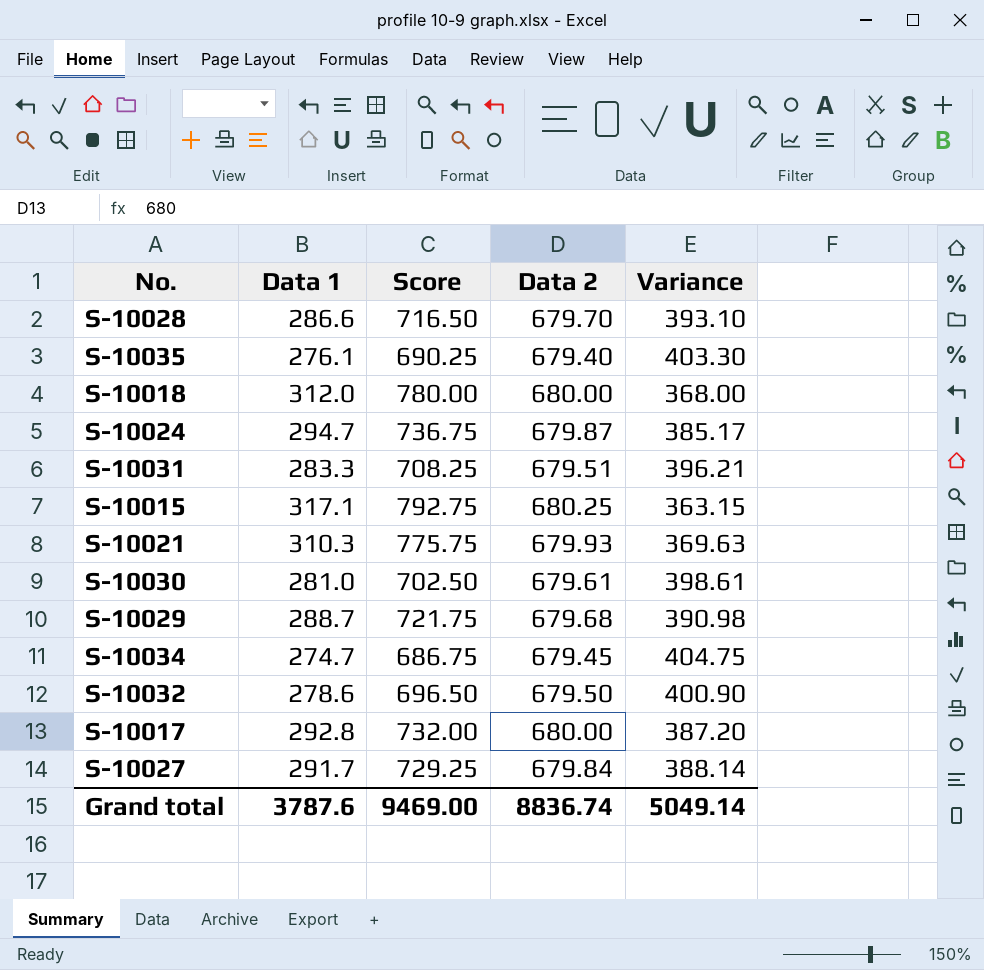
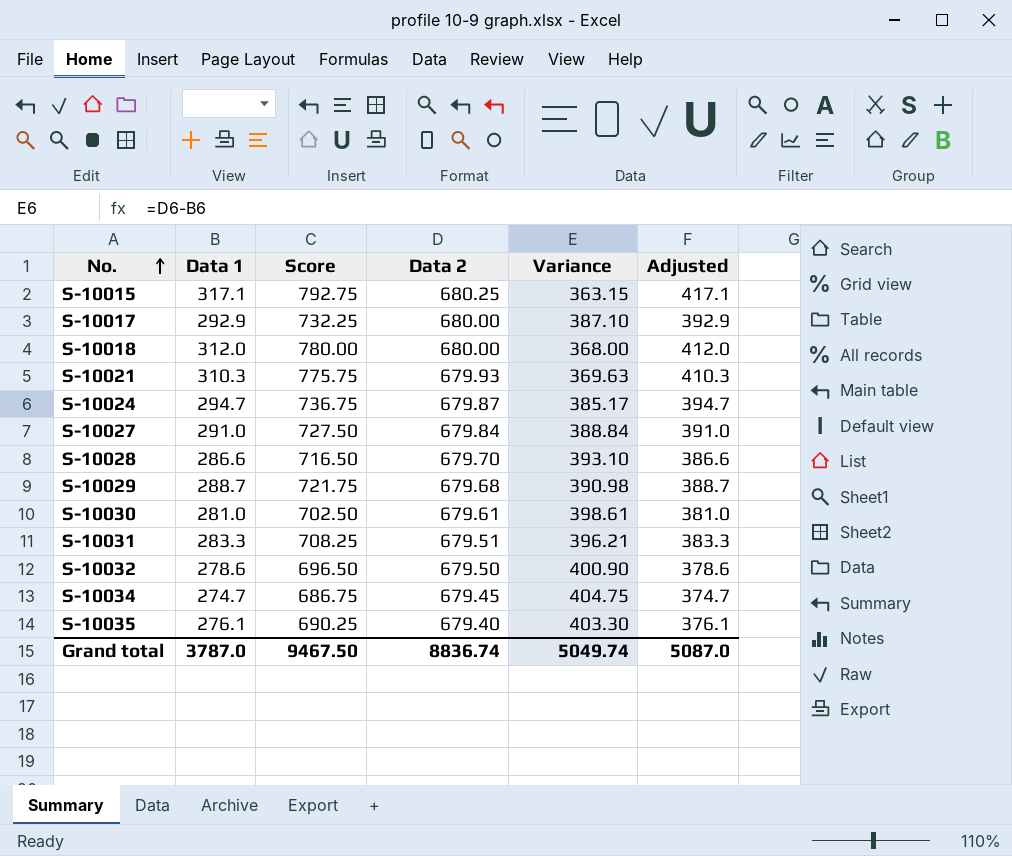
row order: none -> No. ascending
column Adjusted | formula: none -> [Data 1] + 100
S-10017 | Data 1: 292.8 -> 292.9
S-10017 | Score: 732.00 -> 732.25
S-10017 | Variance: 387.20 -> 387.10
S-10027 | Data 1: 291.7 -> 291.0
S-10027 | Score: 729.25 -> 727.50
S-10027 | Variance: 388.14 -> 388.84
Grand total | Data 1: 3787.6 -> 3787.0
Grand total | Score: 9469.00 -> 9467.50
Grand total | Variance: 5049.14 -> 5049.74

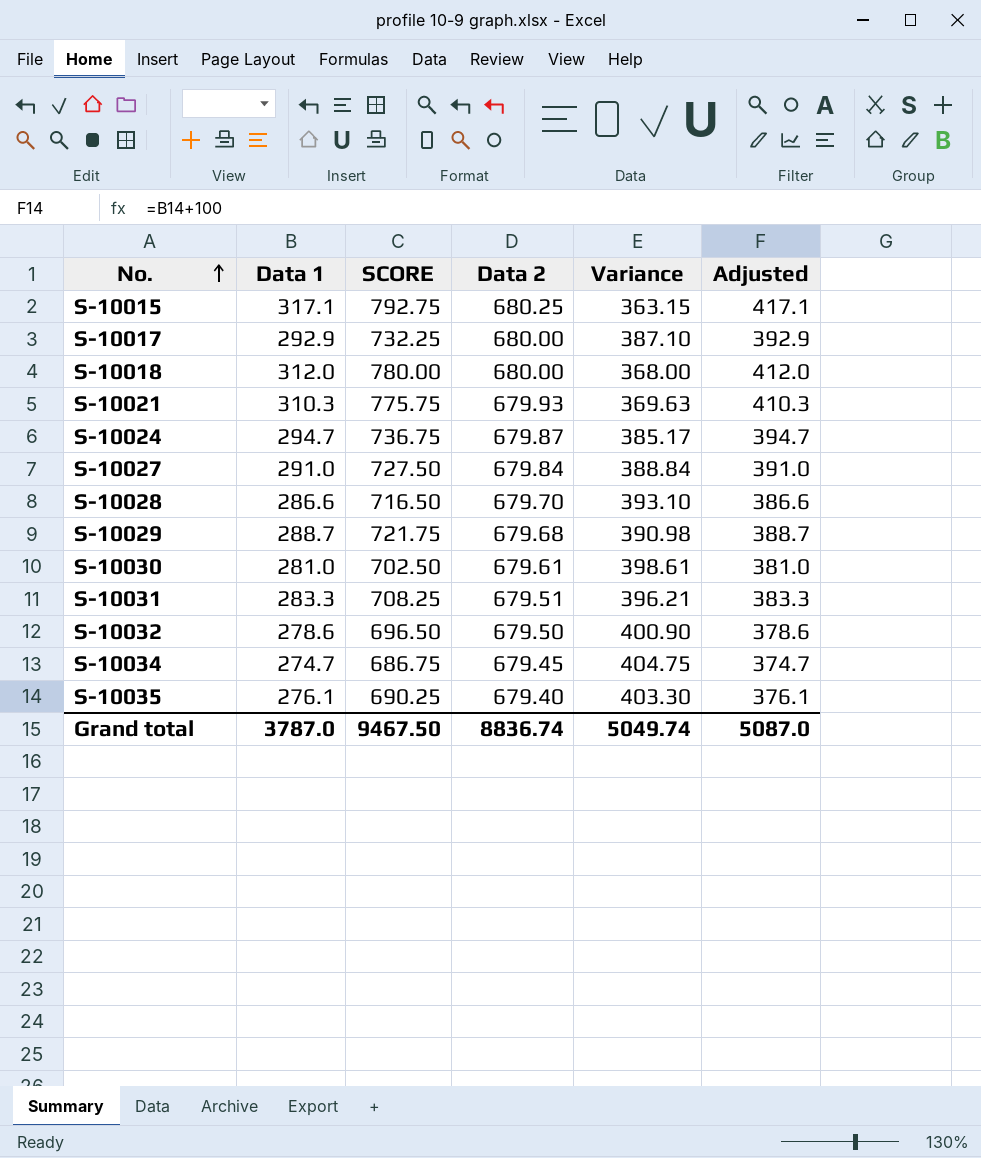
column name: Score -> SCORE

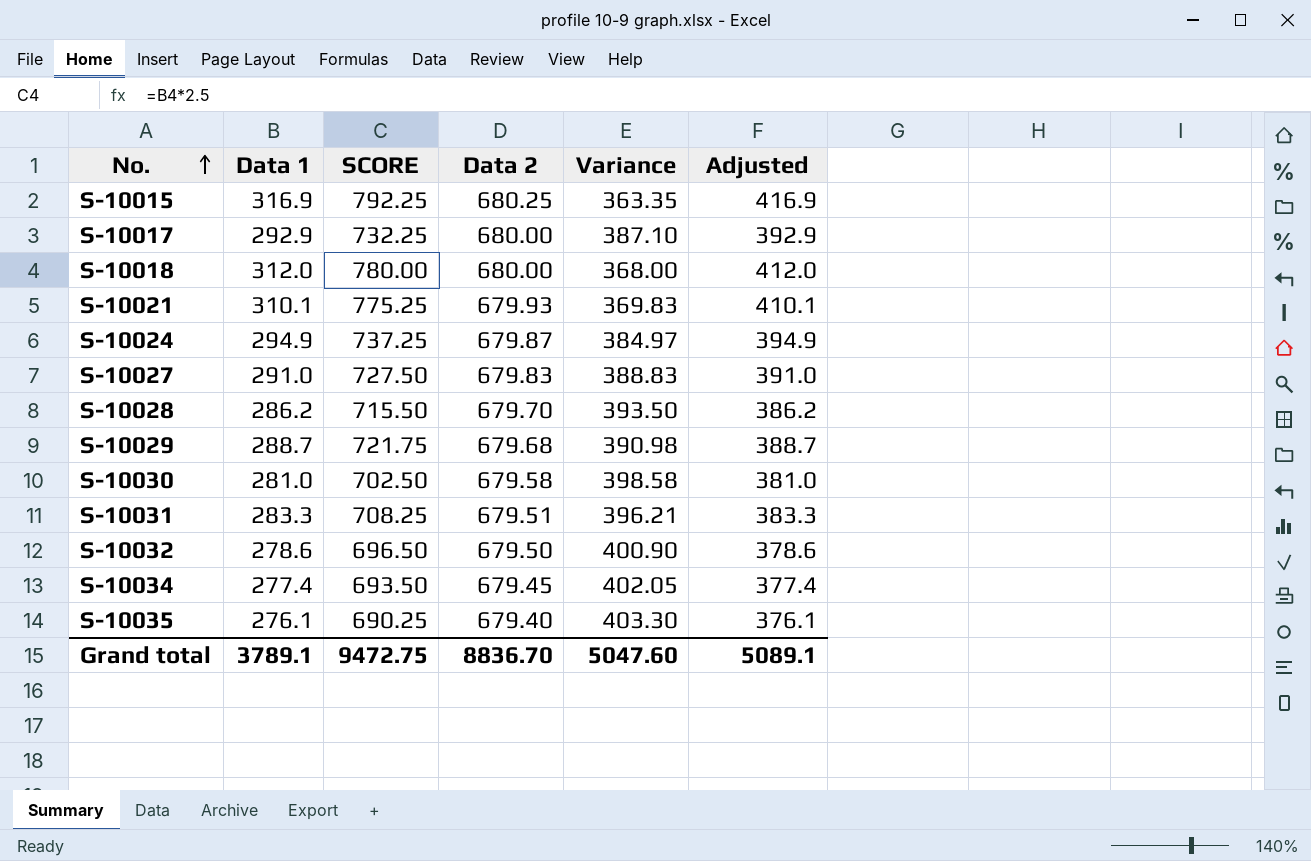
S-10015 | Data 1: 317.1 -> 316.9
S-10015 | SCORE: 792.75 -> 792.25
S-10015 | Variance: 363.15 -> 363.35
S-10015 | Adjusted: 417.1 -> 416.9
S-10021 | Data 1: 310.3 -> 310.1
S-10021 | SCORE: 775.75 -> 775.25
S-10021 | Variance: 369.63 -> 369.83
S-10021 | Adjusted: 410.3 -> 410.1
S-10024 | Data 1: 294.7 -> 294.9
S-10024 | SCORE: 736.75 -> 737.25
S-10024 | Variance: 385.17 -> 384.97
S-10024 | Adjusted: 394.7 -> 394.9
S-10027 | Data 2: 679.84 -> 679.83
S-10027 | Variance: 388.84 -> 388.83
S-10028 | Data 1: 286.6 -> 286.2
S-10028 | SCORE: 716.50 -> 715.50
S-10028 | Variance: 393.10 -> 393.50
S-10028 | Adjusted: 386.6 -> 386.2
S-10030 | Data 2: 679.61 -> 679.58
S-10030 | Variance: 398.61 -> 398.58
S-10034 | Data 1: 274.7 -> 277.4
S-10034 | SCORE: 686.75 -> 693.50
S-10034 | Variance: 404.75 -> 402.05
S-10034 | Adjusted: 374.7 -> 377.4
Grand total | Data 1: 3787.0 -> 3789.1
Grand total | SCORE: 9467.50 -> 9472.75
Grand total | Data 2: 8836.74 -> 8836.70
Grand total | Variance: 5049.74 -> 5047.60
Grand total | Adjusted: 5087.0 -> 5089.1

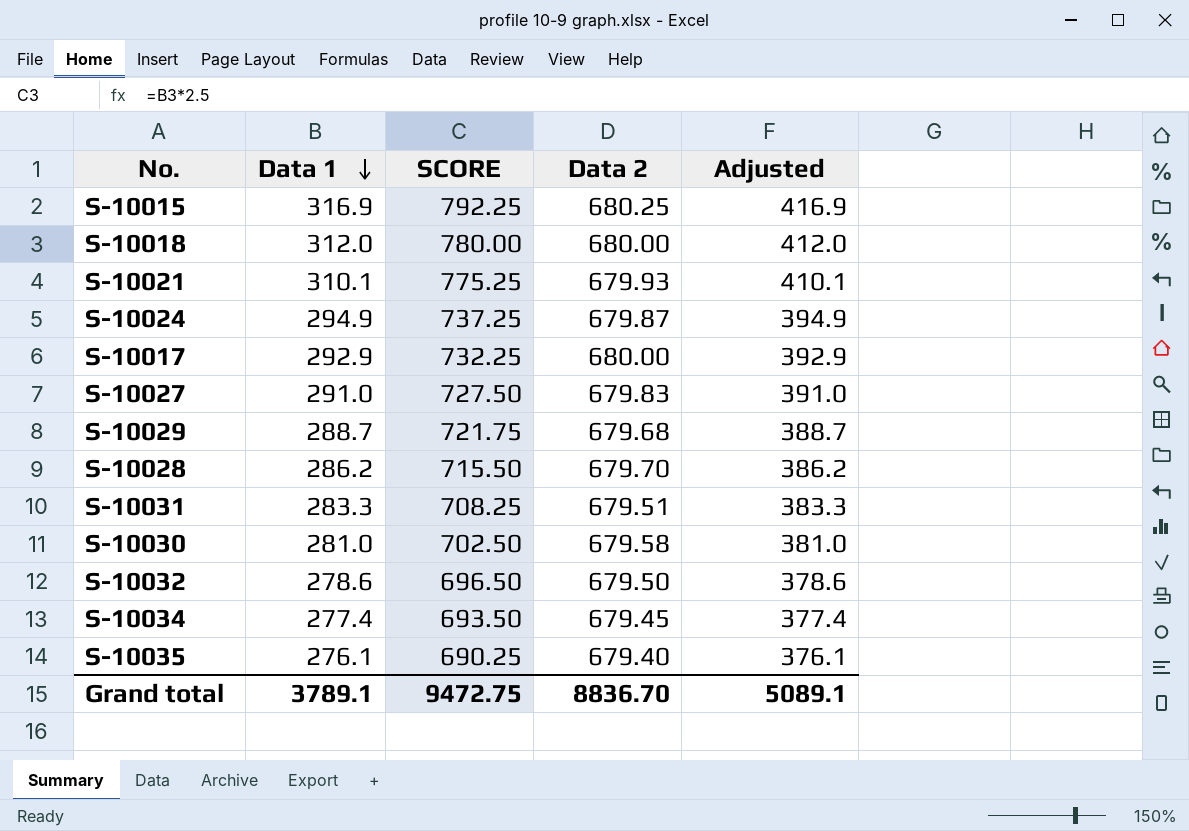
row order: No. ascending -> Data 1 descending
column Variance | formula: [Data 2] - [Data 1] -> none

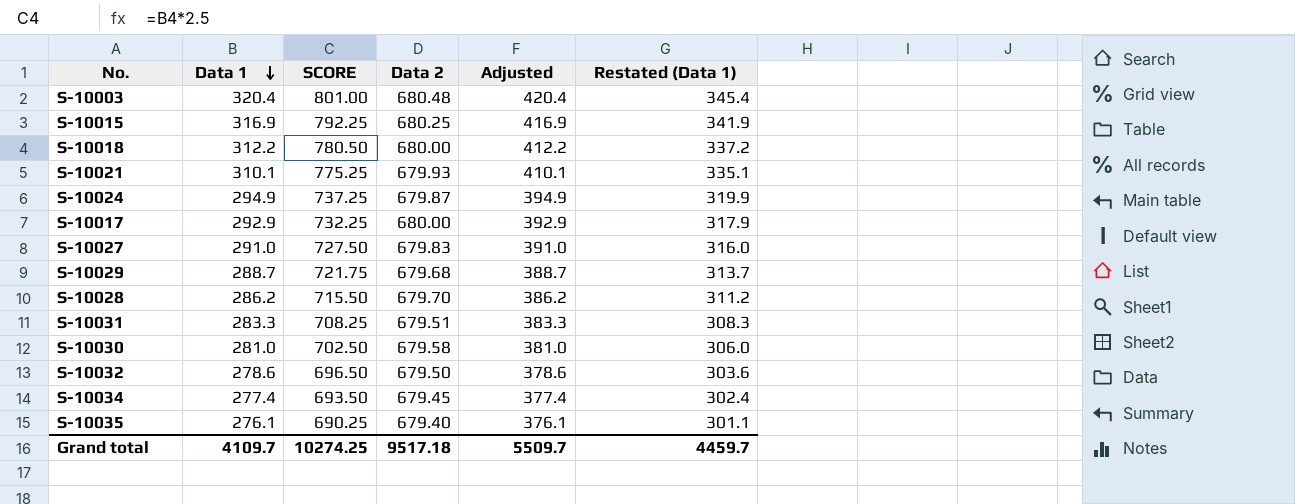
column Restated (Data 1) | formula: none -> [Data 1] + 25
row S-10003: none -> 320.4 | 801.00 | 680.48 | 420.4 | 345.4
S-10018 | Data 1: 312.0 -> 312.2
S-10018 | SCORE: 780.00 -> 780.50
S-10018 | Adjusted: 412.0 -> 412.2
Grand total | Data 1: 3789.1 -> 4109.7
Grand total | SCORE: 9472.75 -> 10274.25
Grand total | Data 2: 8836.70 -> 9517.18
Grand total | Adjusted: 5089.1 -> 5509.7

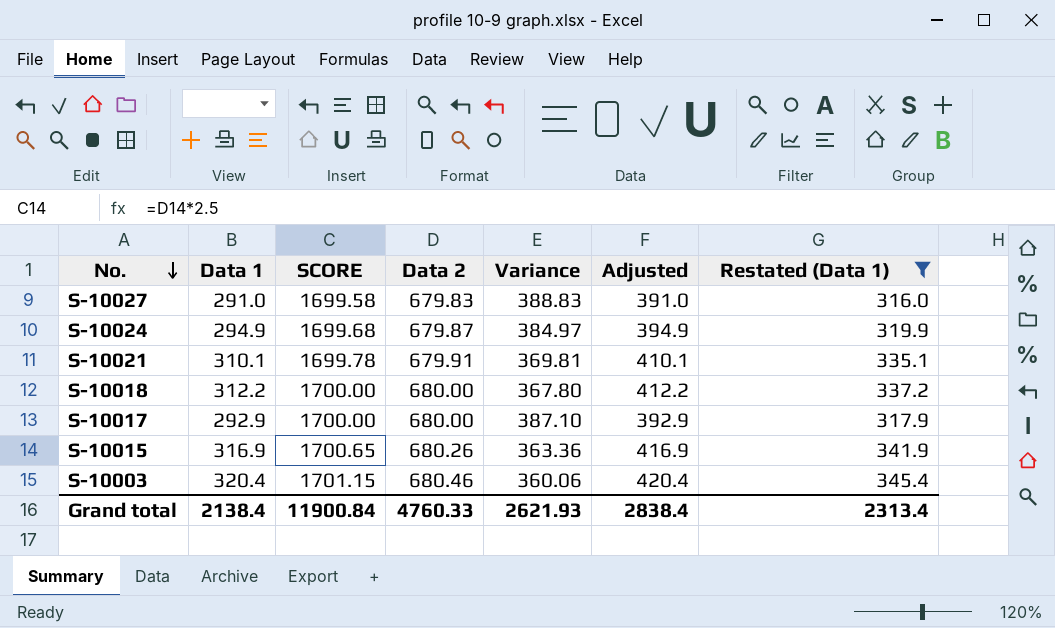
filter: none -> Restated (Data 1) >= 316.0
row order: Data 1 descending -> No. descending
column SCORE | formula: [Data 1] * 2.5 -> [Data 2] * 2.5
column Variance | formula: none -> [Data 2] - [Data 1]
S-10021 | Data 2: 679.93 -> 679.91
S-10015 | Data 2: 680.25 -> 680.26
S-10003 | Data 2: 680.48 -> 680.46
Grand total | Data 1: 4109.7 -> 2138.4
Grand total | SCORE: 10274.25 -> 11900.84
Grand total | Data 2: 9517.18 -> 4760.33
Grand total | Adjusted: 5509.7 -> 2838.4
Grand total | Restated (Data 1): 4459.7 -> 2313.4

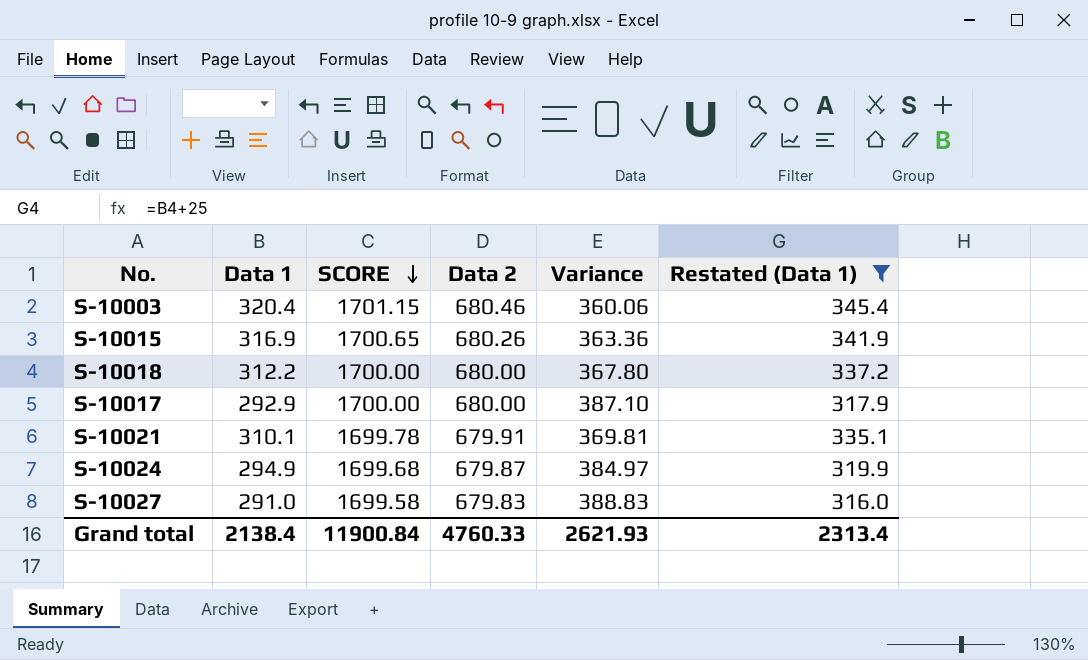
row order: No. descending -> SCORE descending
column Adjusted | formula: [Data 1] + 100 -> none

